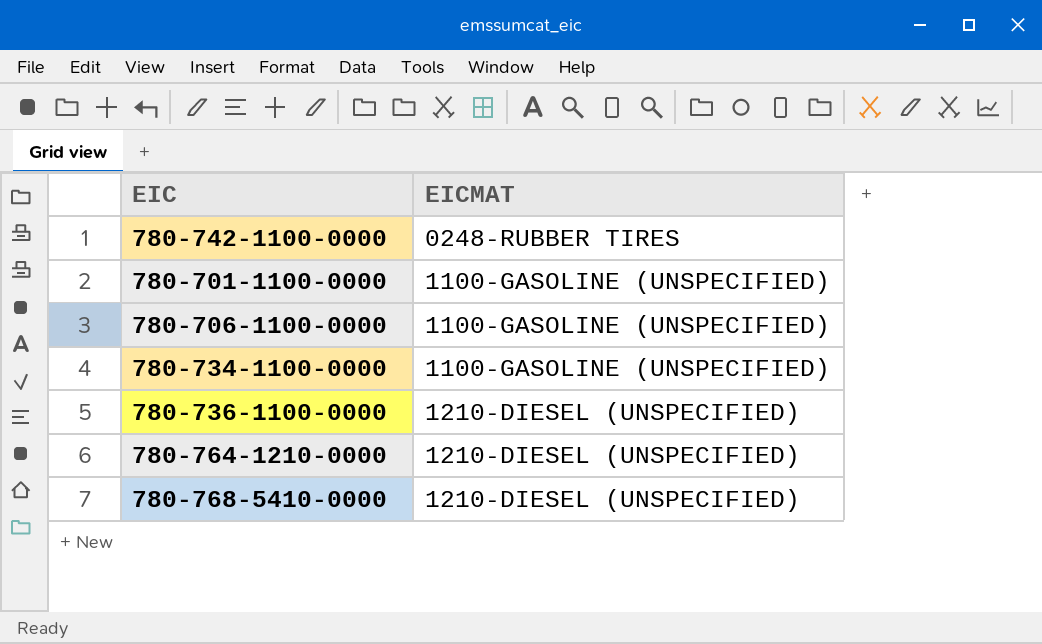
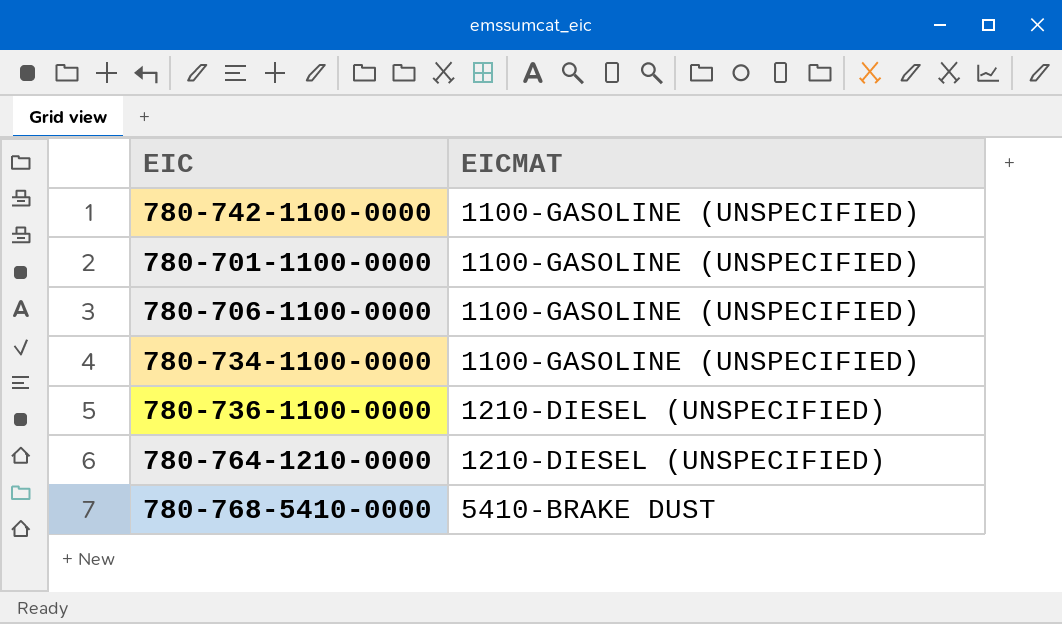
780-742-1100-0000 | EICMAT: 0248-RUBBER TIRES -> 1100-GASOLINE (UNSPECIFIED)
780-768-5410-0000 | EICMAT: 1210-DIESEL (UNSPECIFIED) -> 5410-BRAKE DUST

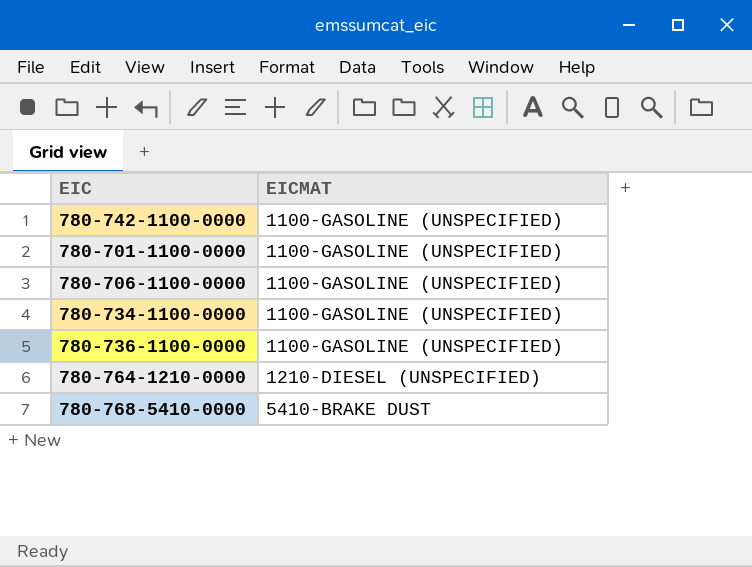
780-736-1100-0000 | EICMAT: 1210-DIESEL (UNSPECIFIED) -> 1100-GASOLINE (UNSPECIFIED)

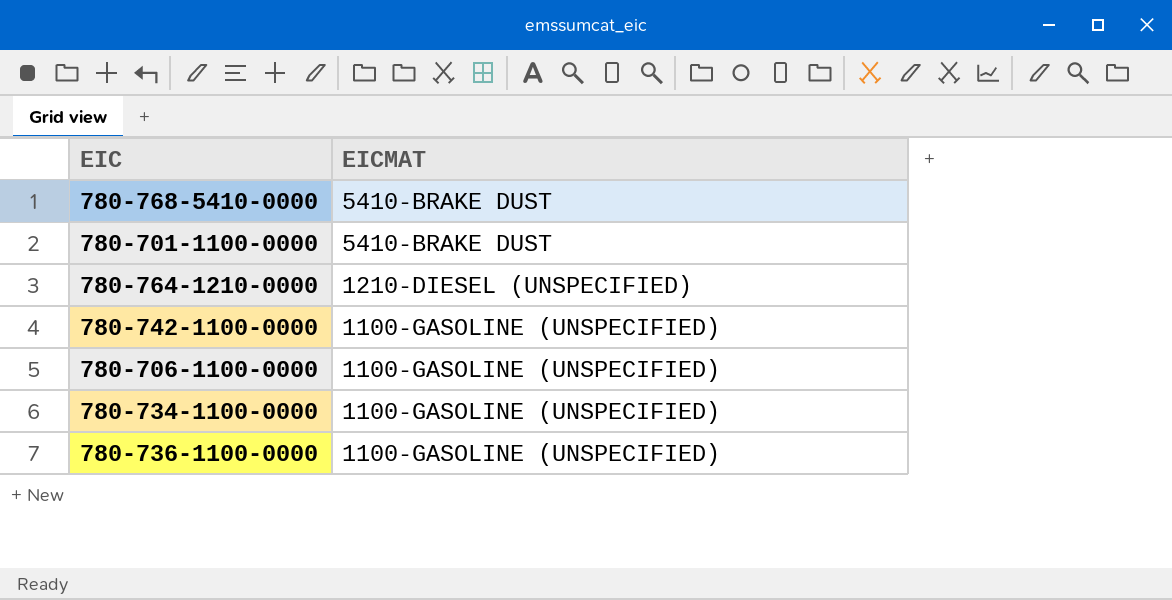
row order: EICMAT ascending -> EICMAT descending
780-701-1100-0000 | EICMAT: 1100-GASOLINE (UNSPECIFIED) -> 5410-BRAKE DUST

